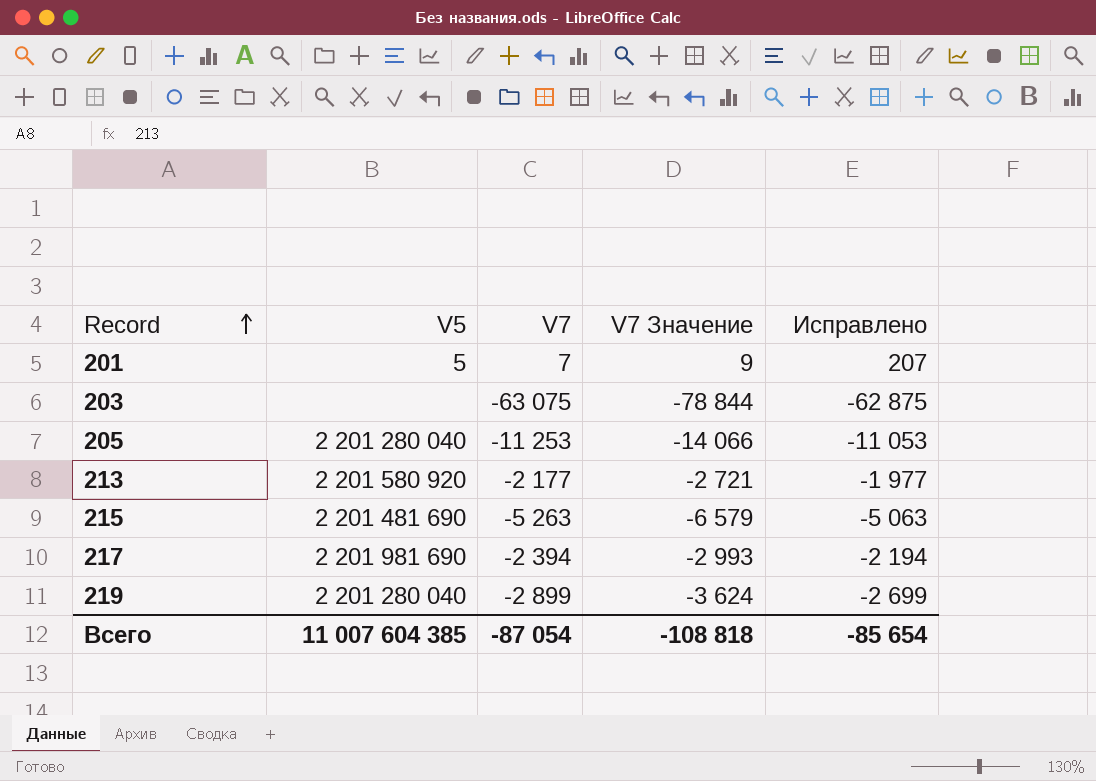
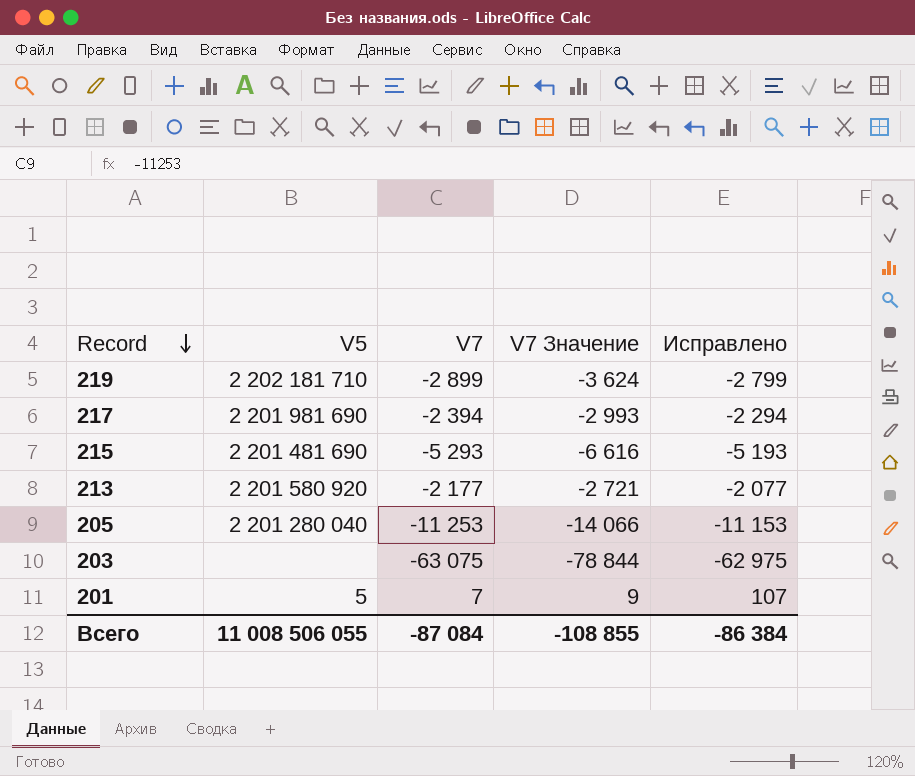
row order: Record ascending -> Record descending
column Исправлено | formula: [V7] + 200 -> [V7] + 100
219 | V5: 2 201 280 040 -> 2 202 181 710
215 | V7: -5 263 -> -5 293
215 | V7 Значение: -6 579 -> -6 616
Всего | V5: 11 007 604 385 -> 11 008 506 055
Всего | V7: -87 054 -> -87 084
Всего | V7 Значение: -108 818 -> -108 855
Всего | Исправлено: -85 654 -> -86 384

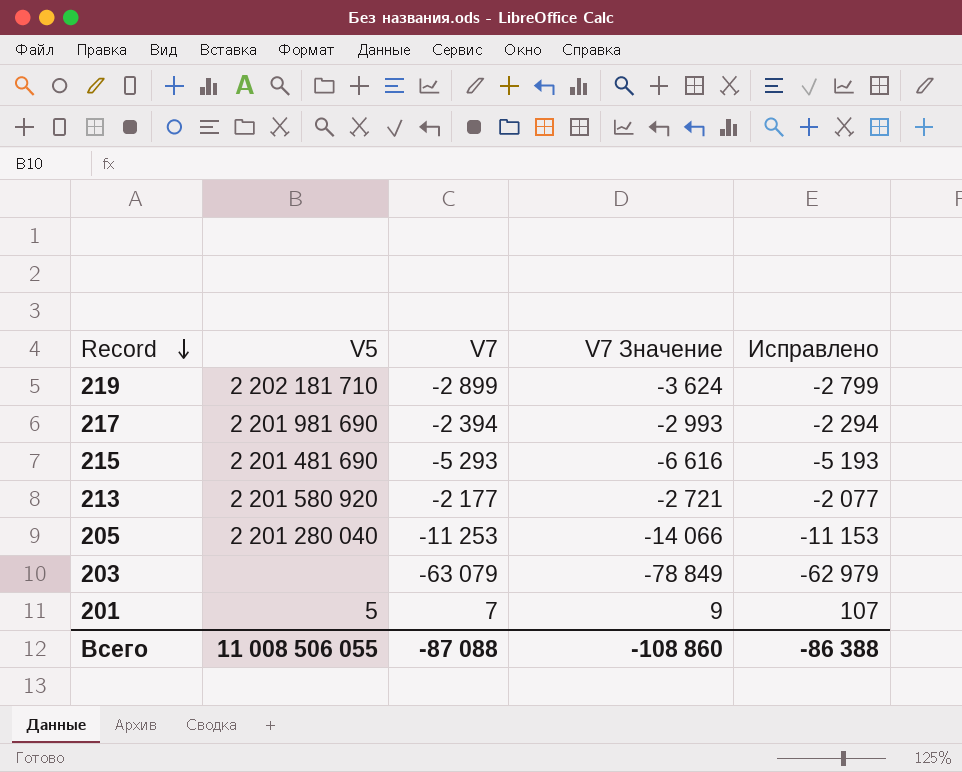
203 | V7: -63 075 -> -63 079
203 | V7 Значение: -78 844 -> -78 849
203 | Исправлено: -62 975 -> -62 979
Всего | V7: -87 084 -> -87 088
Всего | V7 Значение: -108 855 -> -108 860
Всего | Исправлено: -86 384 -> -86 388

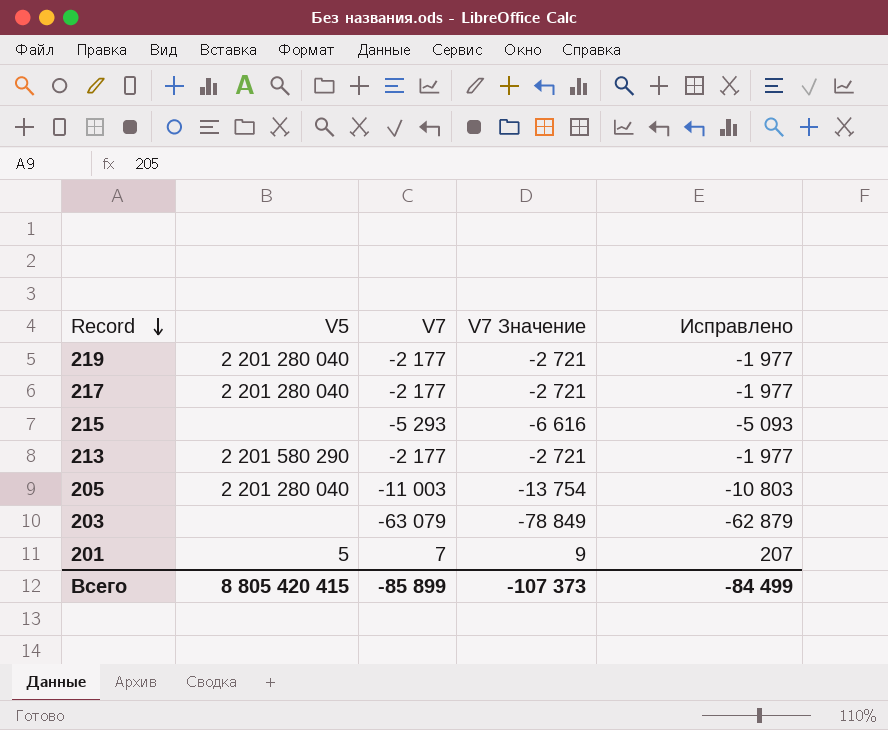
column Исправлено | formula: [V7] + 100 -> [V7] + 200
219 | V5: 2 202 181 710 -> 2 201 280 040
219 | V7: -2 899 -> -2 177
219 | V7 Значение: -3 624 -> -2 721
217 | V5: 2 201 981 690 -> 2 201 280 040
217 | V7: -2 394 -> -2 177
217 | V7 Значение: -2 993 -> -2 721
215 | V5: 2 201 481 690 -> none
213 | V5: 2 201 580 920 -> 2 201 580 290
205 | V7: -11 253 -> -11 003
205 | V7 Значение: -14 066 -> -13 754
Всего | V5: 11 008 506 055 -> 8 805 420 415
Всего | V7: -87 088 -> -85 899
Всего | V7 Значение: -108 860 -> -107 373
Всего | Исправлено: -86 388 -> -84 499

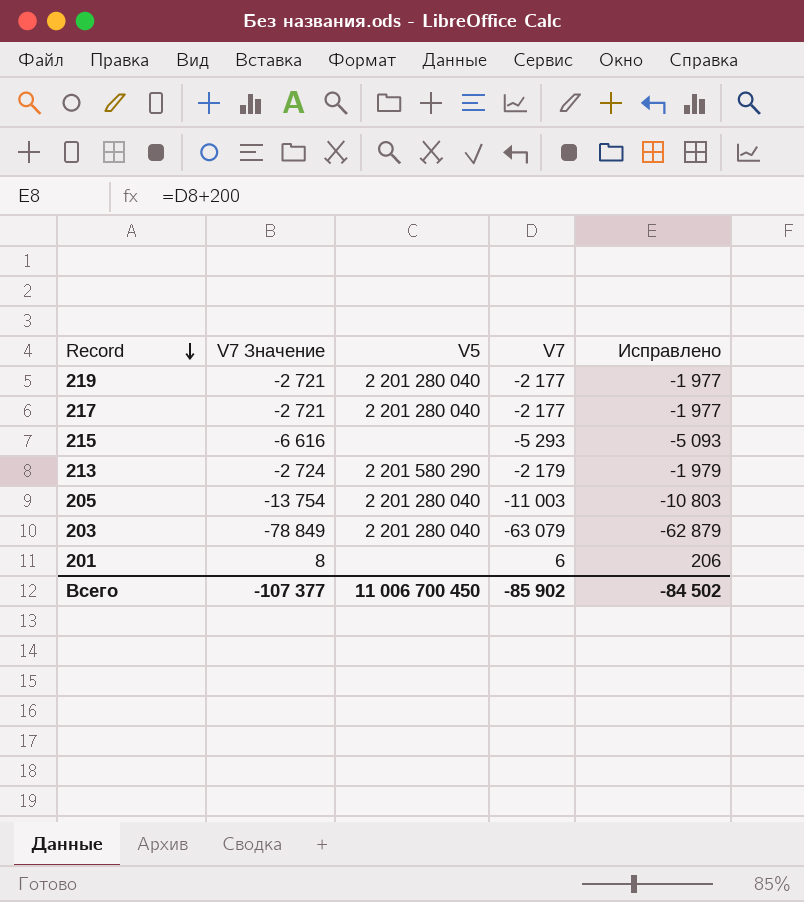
column V7 Значение | position: 4 -> 2
213 | V7 Значение: -2 721 -> -2 724
213 | V7: -2 177 -> -2 179
213 | Исправлено: -1 977 -> -1 979
203 | V5: none -> 2 201 280 040
201 | V7 Значение: 9 -> 8
201 | V5: 5 -> none
201 | V7: 7 -> 6
201 | Исправлено: 207 -> 206
Всего | V7 Значение: -107 373 -> -107 377
Всего | V5: 8 805 420 415 -> 11 006 700 450
Всего | V7: -85 899 -> -85 902
Всего | Исправлено: -84 499 -> -84 502

